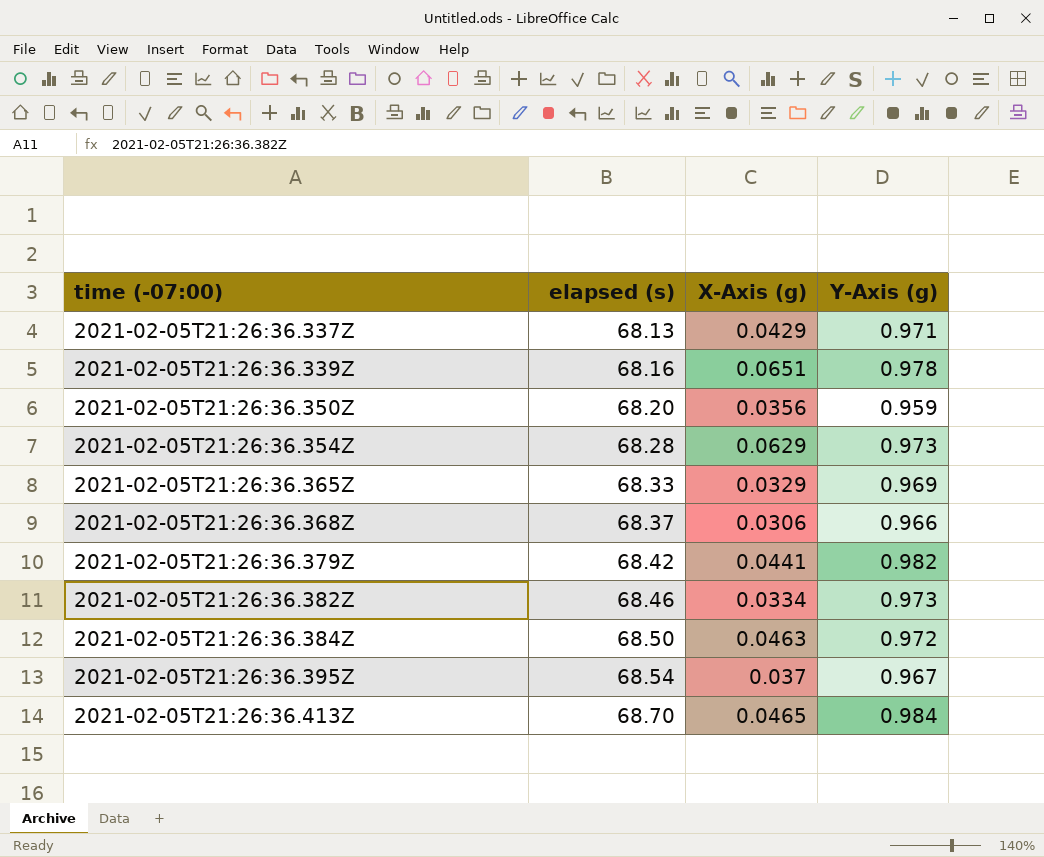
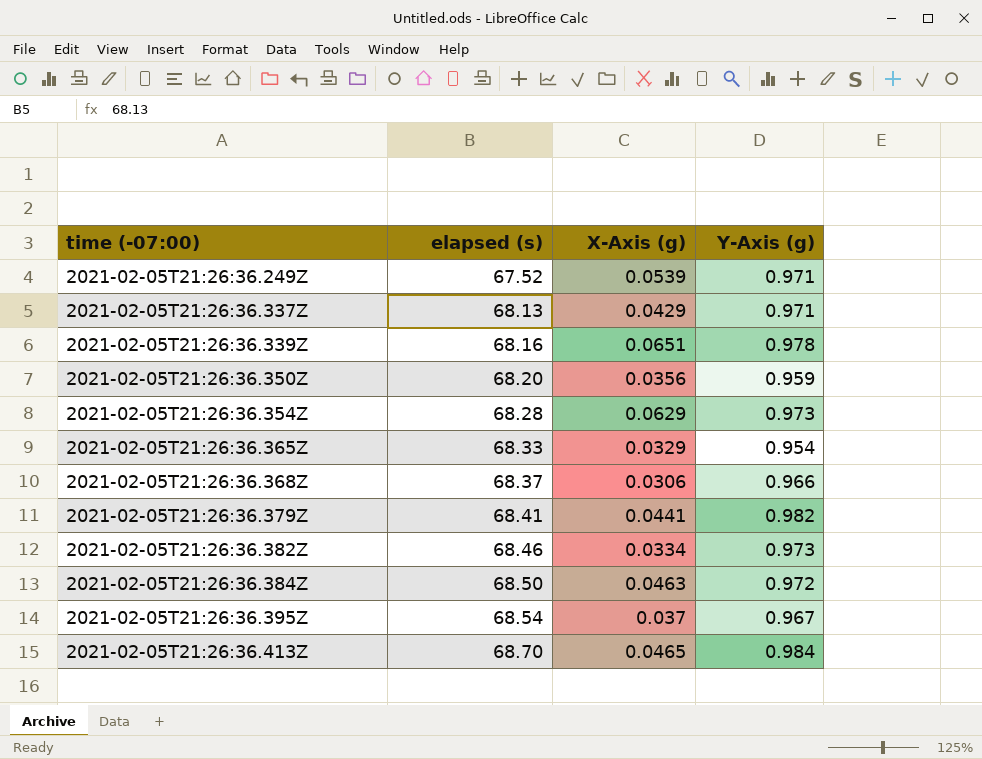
row 2021-02-05T21:26:36.249Z: none -> 67.52 | 0.0539 | 0.971
2021-02-05T21:26:36.365Z | Y-Axis (g): 0.969 -> 0.954
2021-02-05T21:26:36.379Z | elapsed (s): 68.42 -> 68.41

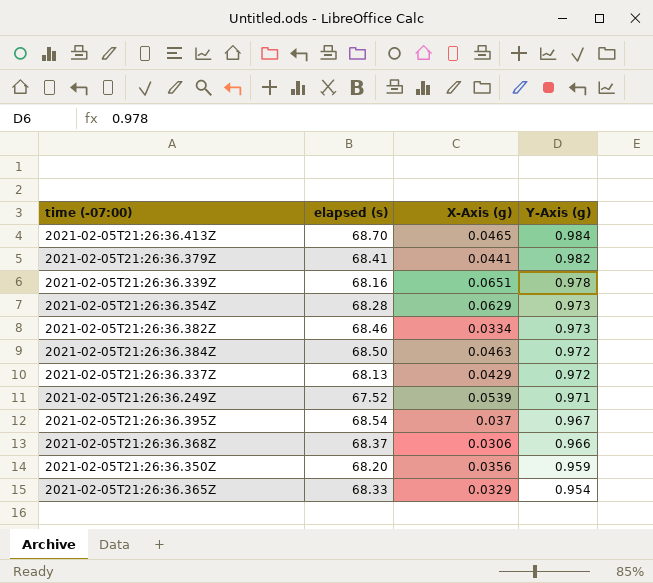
row order: time (-07:00) ascending -> Y-Axis (g) descending
2021-02-05T21:26:36.337Z | Y-Axis (g): 0.971 -> 0.972

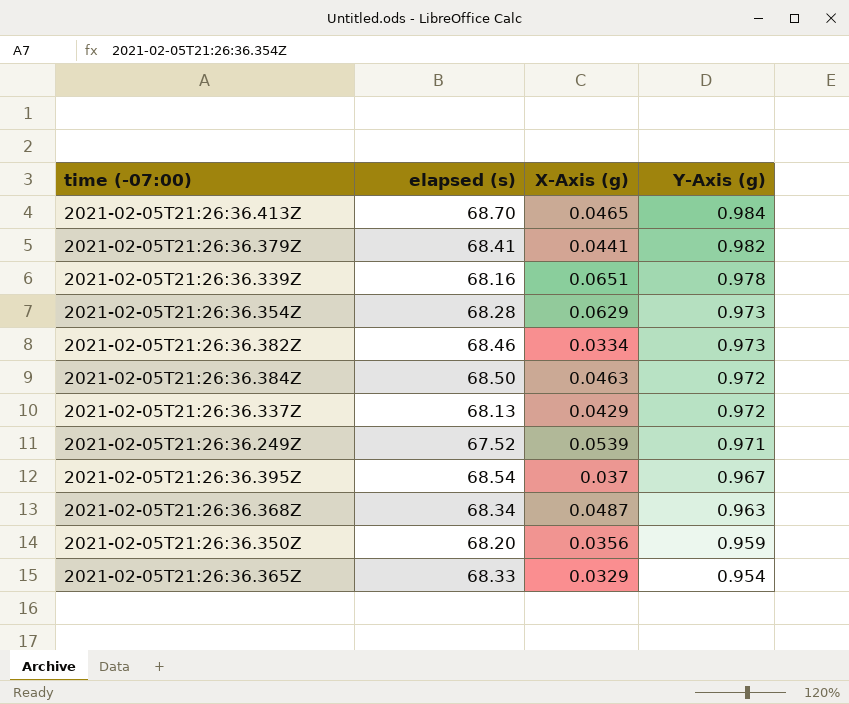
2021-02-05T21:26:36.368Z | elapsed (s): 68.37 -> 68.34
2021-02-05T21:26:36.368Z | X-Axis (g): 0.0306 -> 0.0487
2021-02-05T21:26:36.368Z | Y-Axis (g): 0.966 -> 0.963

